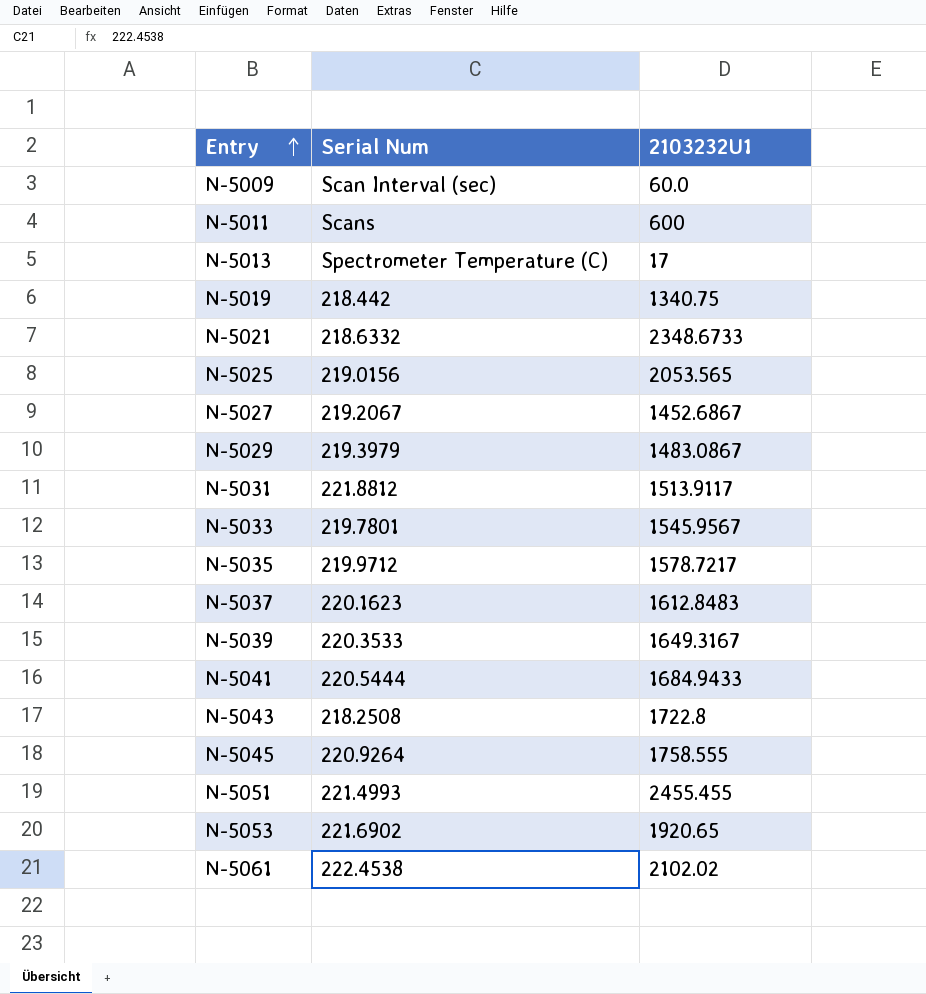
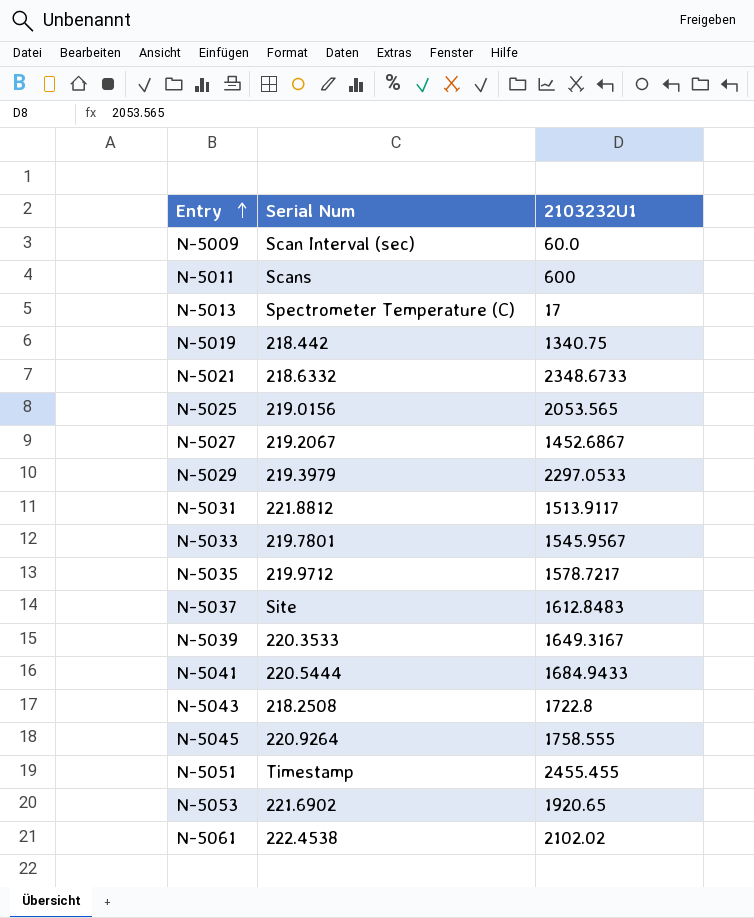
N-5029 | 2103232U1: 1483.0867 -> 2297.0533
N-5037 | Serial Num: 220.1623 -> Site
N-5051 | Serial Num: 221.4993 -> Timestamp

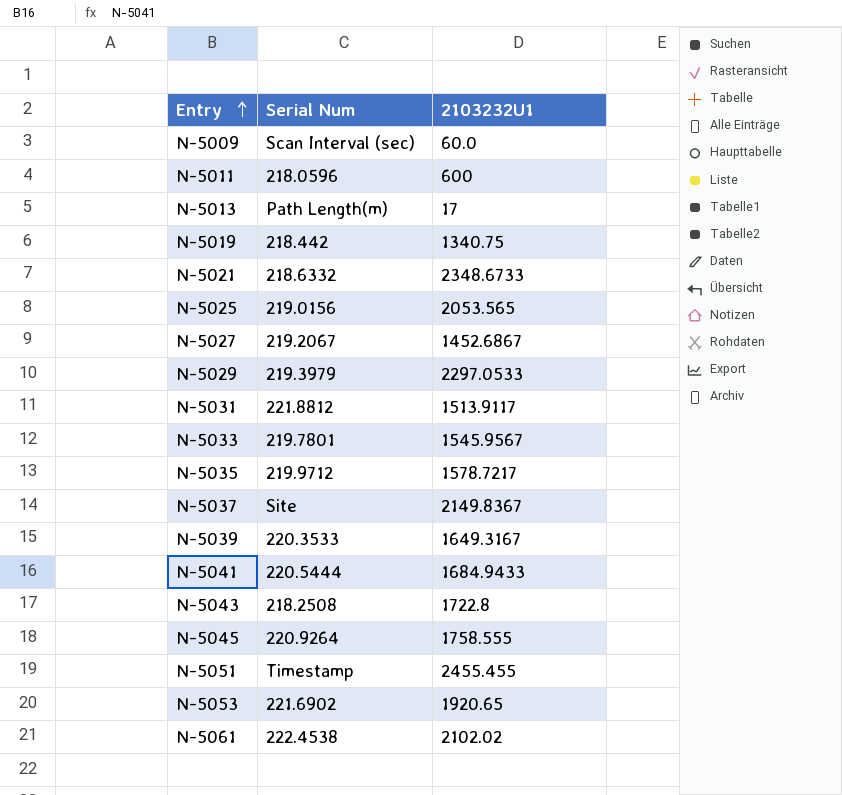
N-5011 | Serial Num: Scans -> 218.0596
N-5013 | Serial Num: Spectrometer Temperature (C) -> Path Length(m)
N-5037 | 2103232U1: 1612.8483 -> 2149.8367

